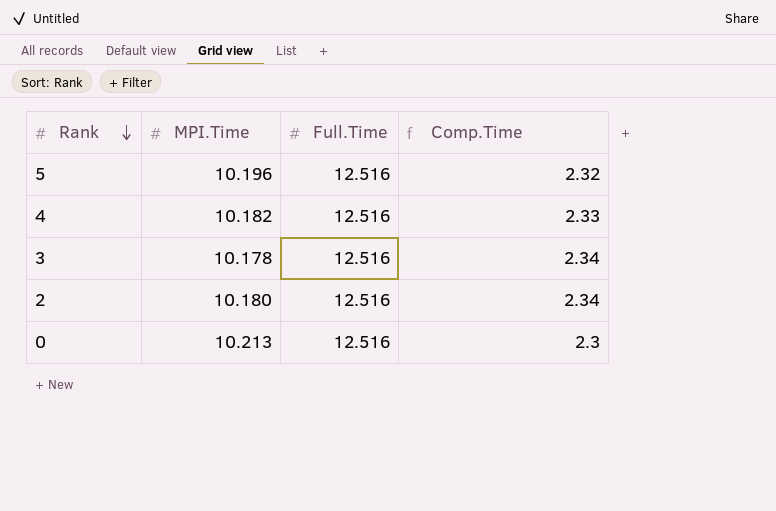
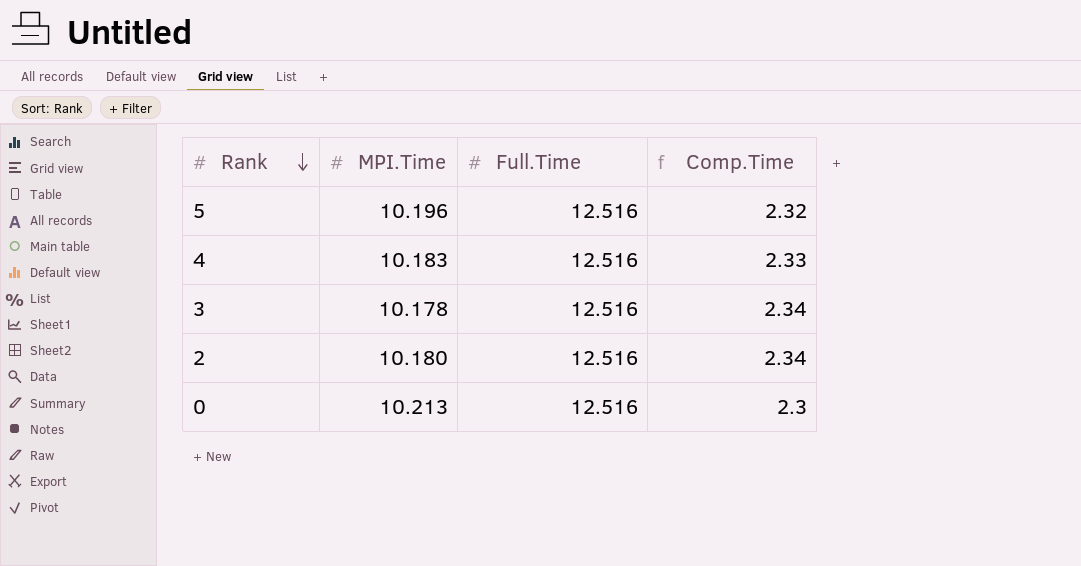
4 | MPI.Time: 10.182 -> 10.183

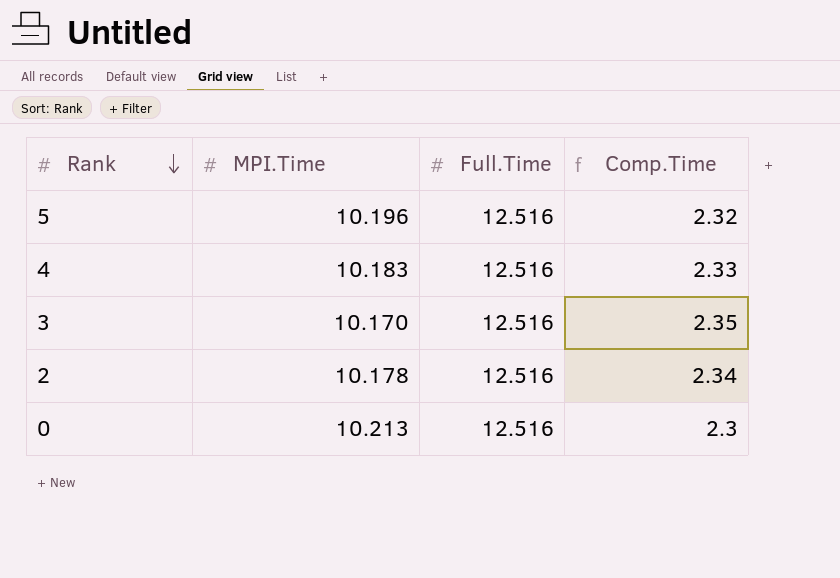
3 | MPI.Time: 10.178 -> 10.170
3 | Comp.Time: 2.34 -> 2.35
2 | MPI.Time: 10.180 -> 10.178

